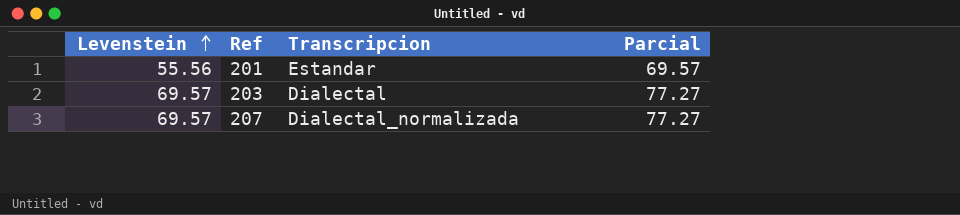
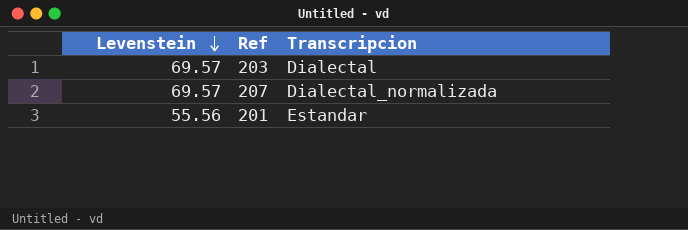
row order: Levenstein ascending -> Levenstein descending
column Parcial | position: 4 -> none

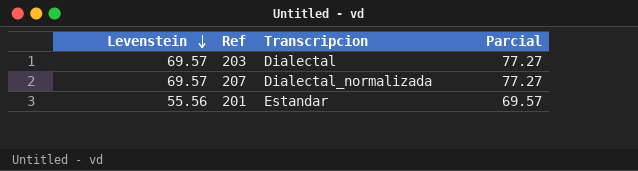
column Parcial | position: none -> 4

